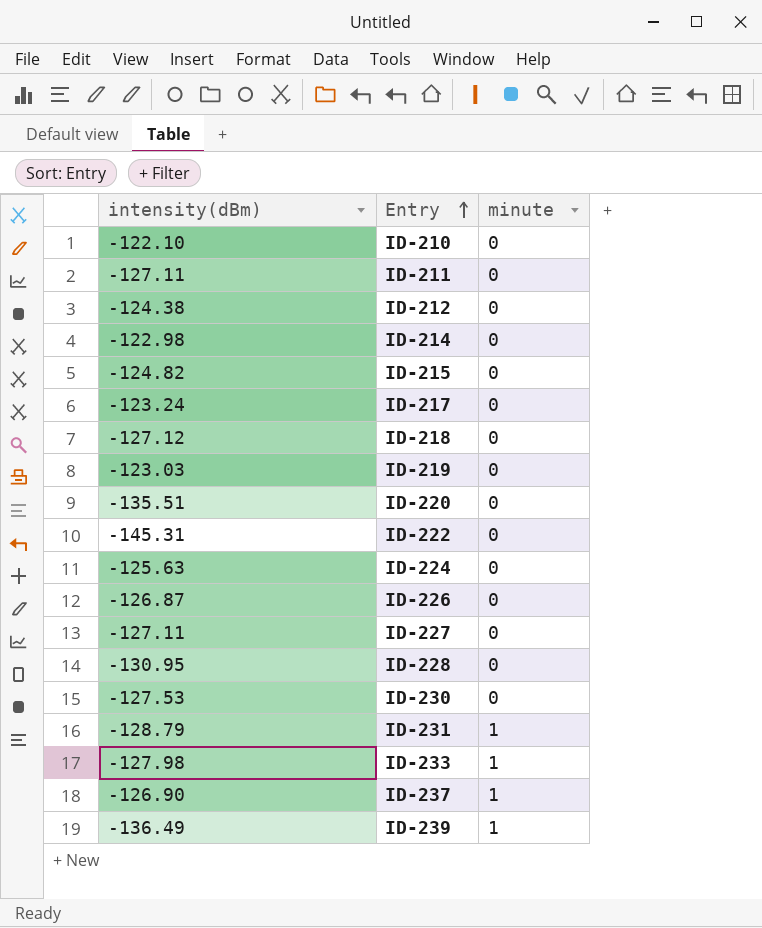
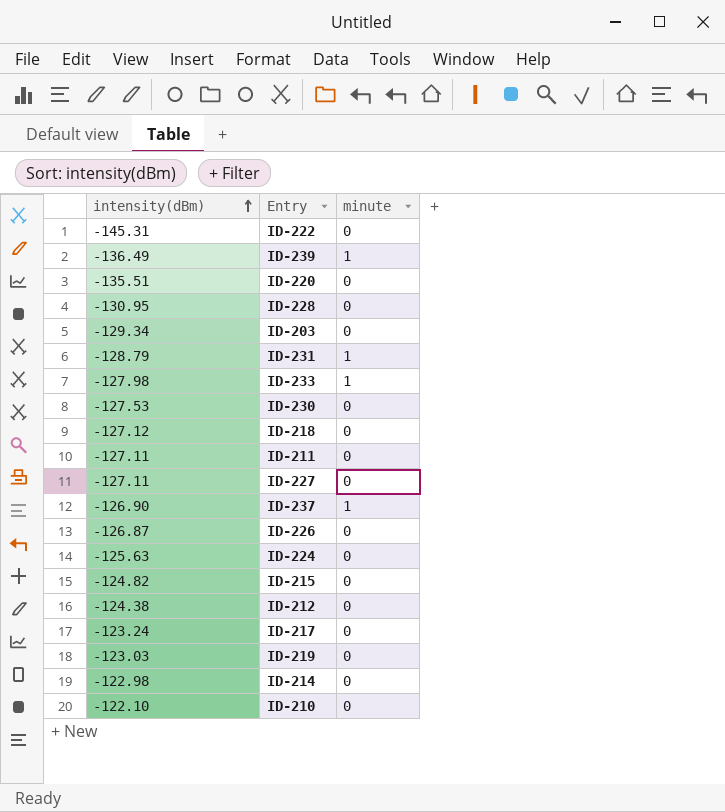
row order: Entry ascending -> intensity(dBm) ascending
row ID-203: none -> -129.34 | 0

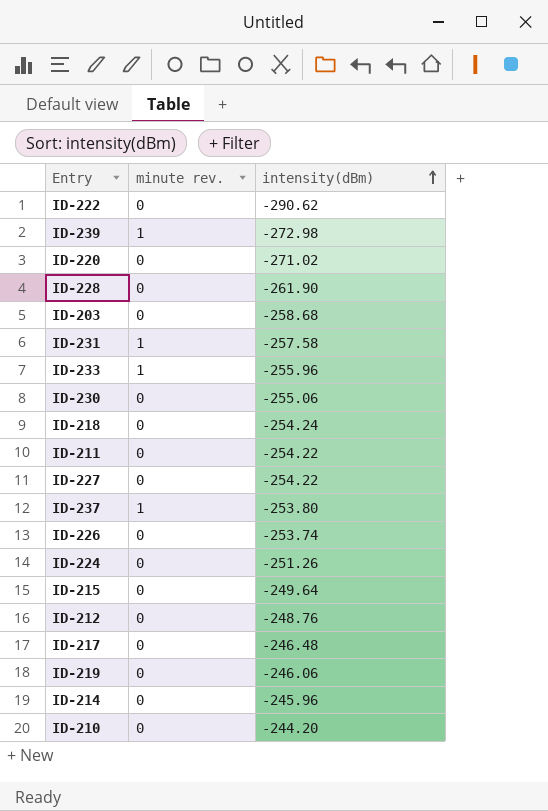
column name: minute -> minute rev.
column intensity(dBm) | position: 1 -> 3
ID-222 | intensity(dBm): -145.31 -> -290.62
ID-239 | intensity(dBm): -136.49 -> -272.98
ID-220 | intensity(dBm): -135.51 -> -271.02
ID-228 | intensity(dBm): -130.95 -> -261.90
ID-203 | intensity(dBm): -129.34 -> -258.68
ID-231 | intensity(dBm): -128.79 -> -257.58
ID-233 | intensity(dBm): -127.98 -> -255.96
ID-230 | intensity(dBm): -127.53 -> -255.06
ID-218 | intensity(dBm): -127.12 -> -254.24
ID-211 | intensity(dBm): -127.11 -> -254.22
ID-227 | intensity(dBm): -127.11 -> -254.22
ID-237 | intensity(dBm): -126.90 -> -253.80
ID-226 | intensity(dBm): -126.87 -> -253.74
ID-224 | intensity(dBm): -125.63 -> -251.26
ID-215 | intensity(dBm): -124.82 -> -249.64
ID-212 | intensity(dBm): -124.38 -> -248.76
ID-217 | intensity(dBm): -123.24 -> -246.48
ID-219 | intensity(dBm): -123.03 -> -246.06
ID-214 | intensity(dBm): -122.98 -> -245.96
ID-210 | intensity(dBm): -122.10 -> -244.20

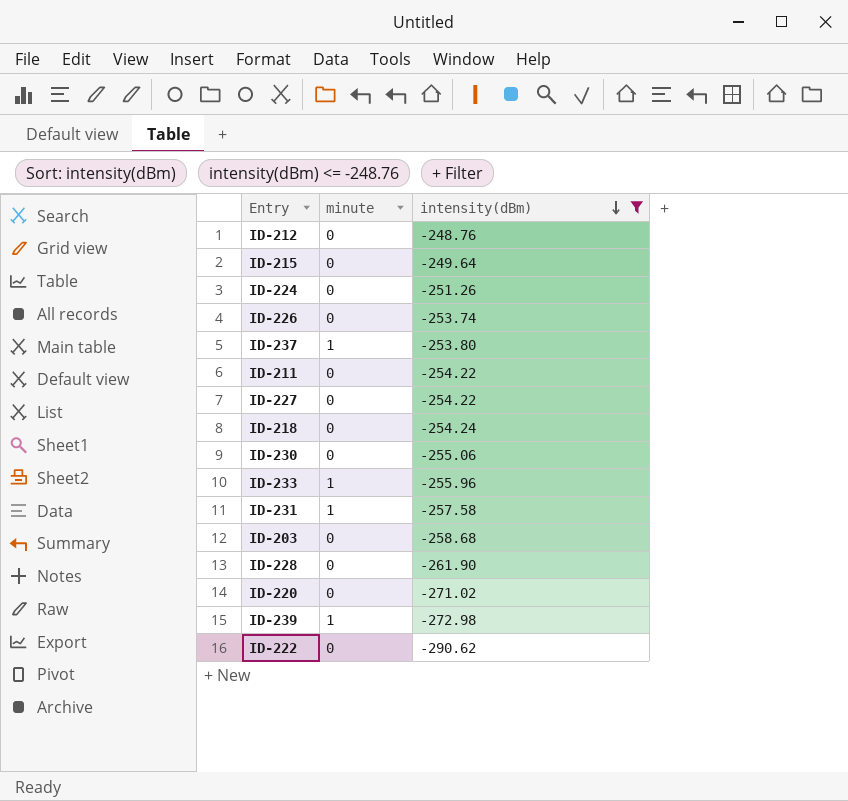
filter: none -> intensity(dBm) <= -248.76
row order: intensity(dBm) ascending -> intensity(dBm) descending
column name: minute rev. -> minute

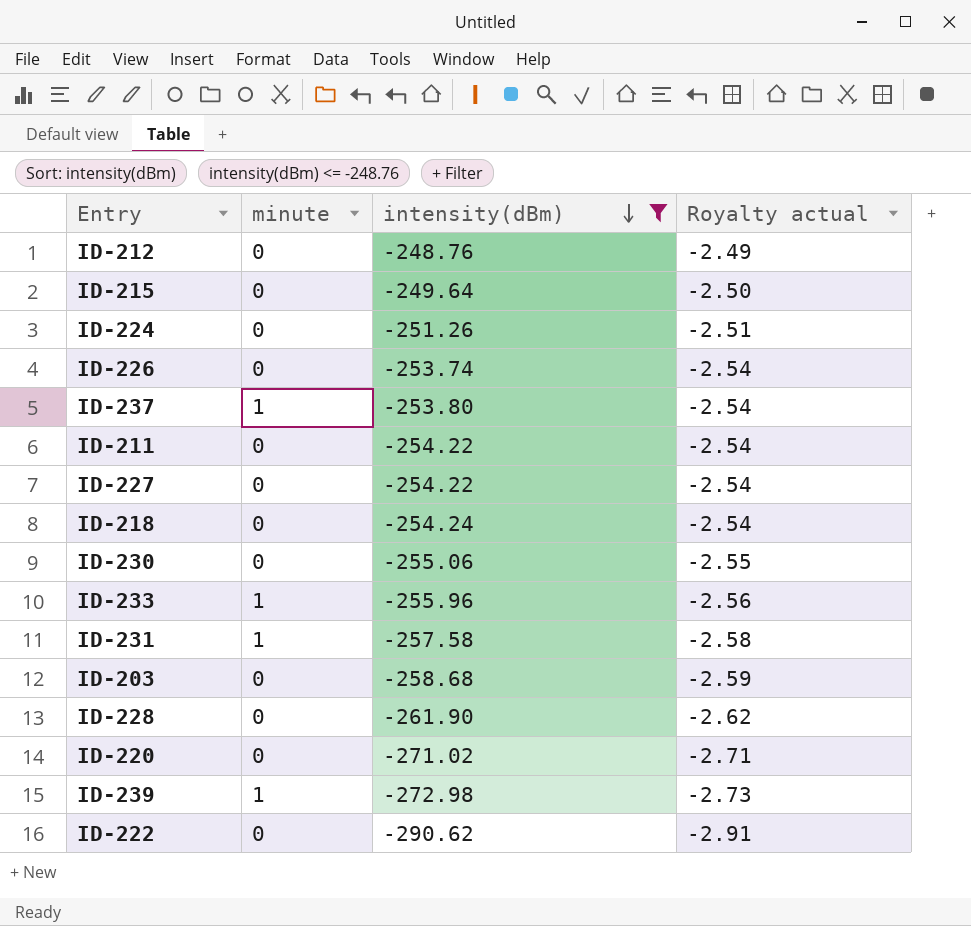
column Royalty actual | formula: none -> [intensity(dBm)] * 0.01

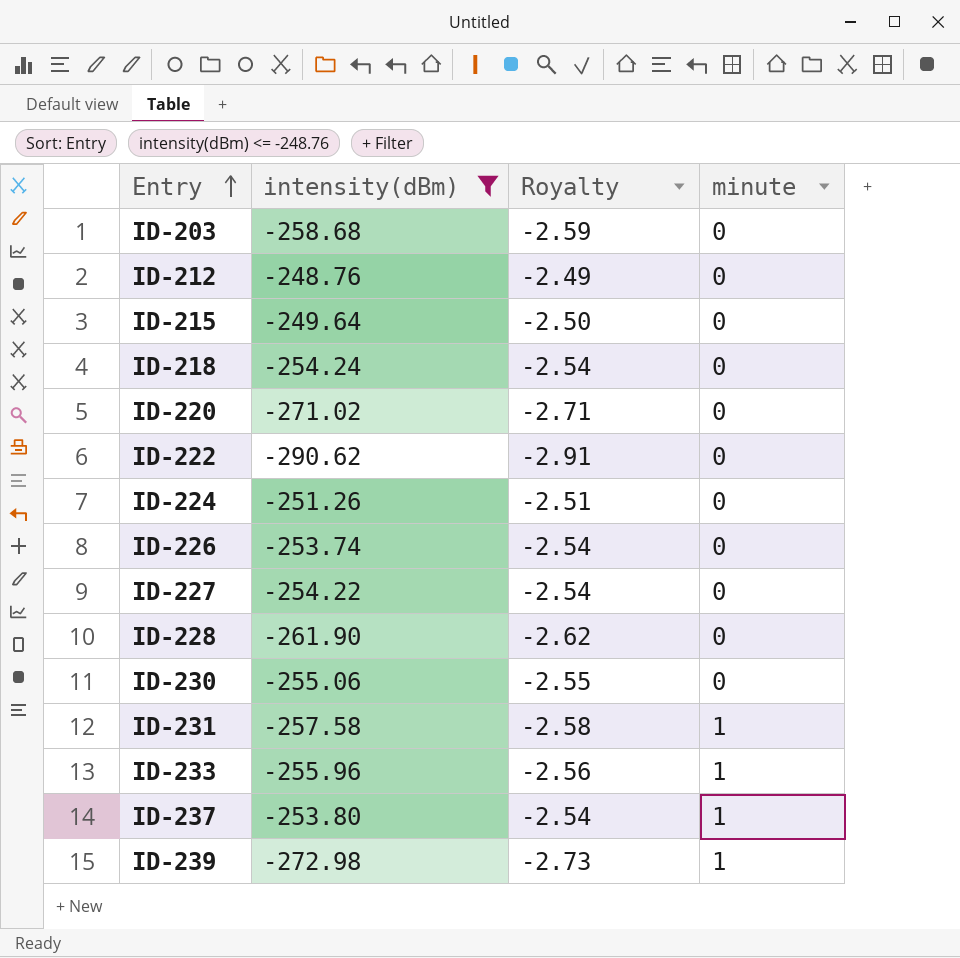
row order: intensity(dBm) descending -> Entry ascending
column name: Royalty actual -> Royalty
column minute | position: 2 -> 4
row ID-211: 0 | -254.22 | -2.54 -> none

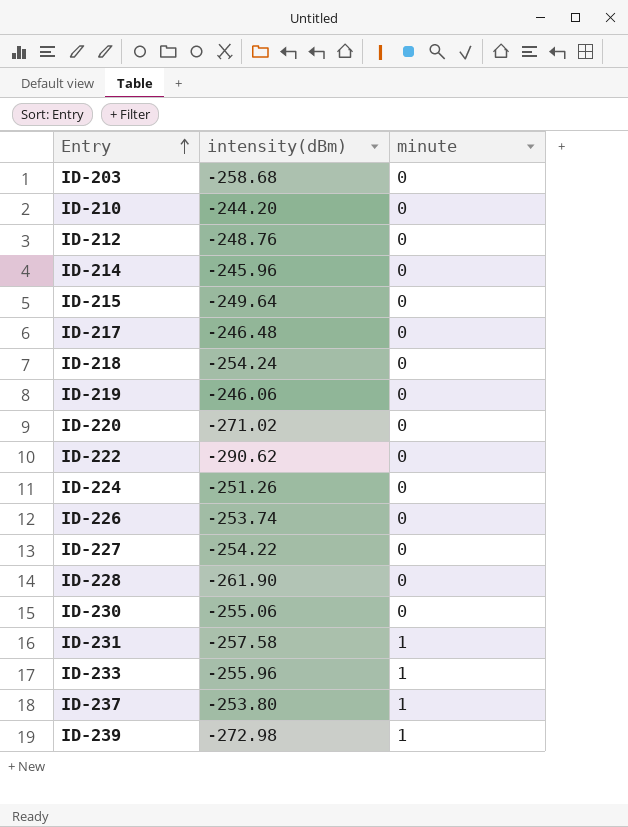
filter: intensity(dBm) <= -248.76 -> none
column Royalty | formula: [intensity(dBm)] * 0.01 -> none

